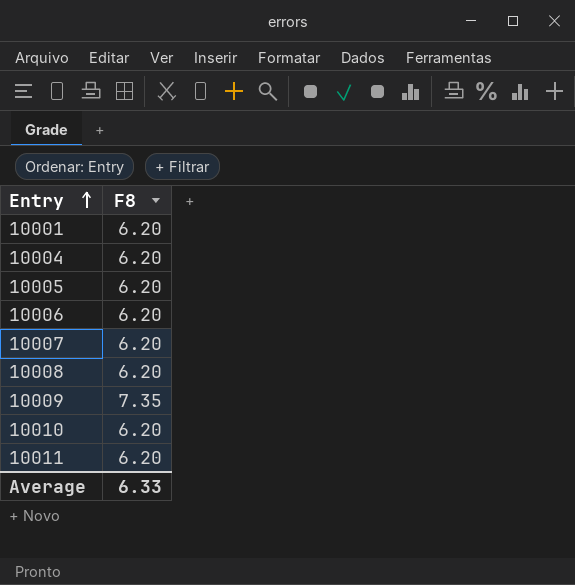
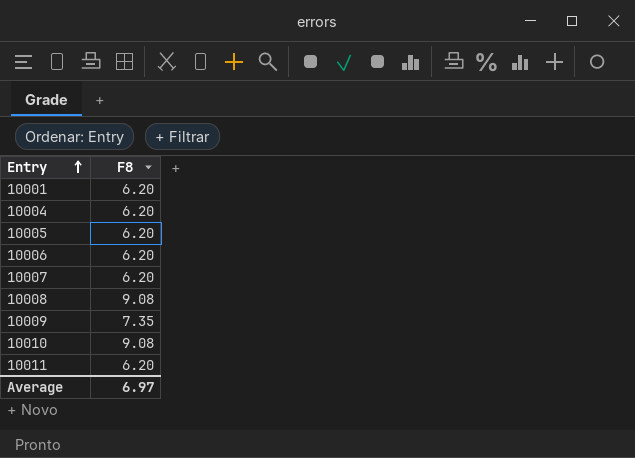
10008 | F8: 6.20 -> 9.08
10010 | F8: 6.20 -> 9.08
Average | F8: 6.33 -> 6.97

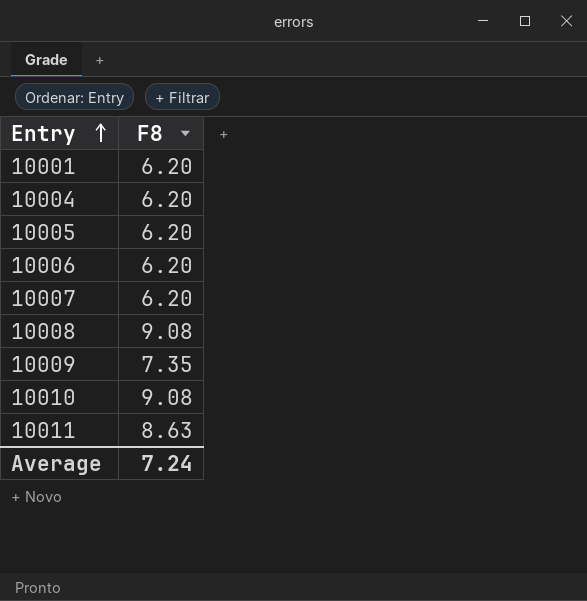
10011 | F8: 6.20 -> 8.63
Average | F8: 6.97 -> 7.24

